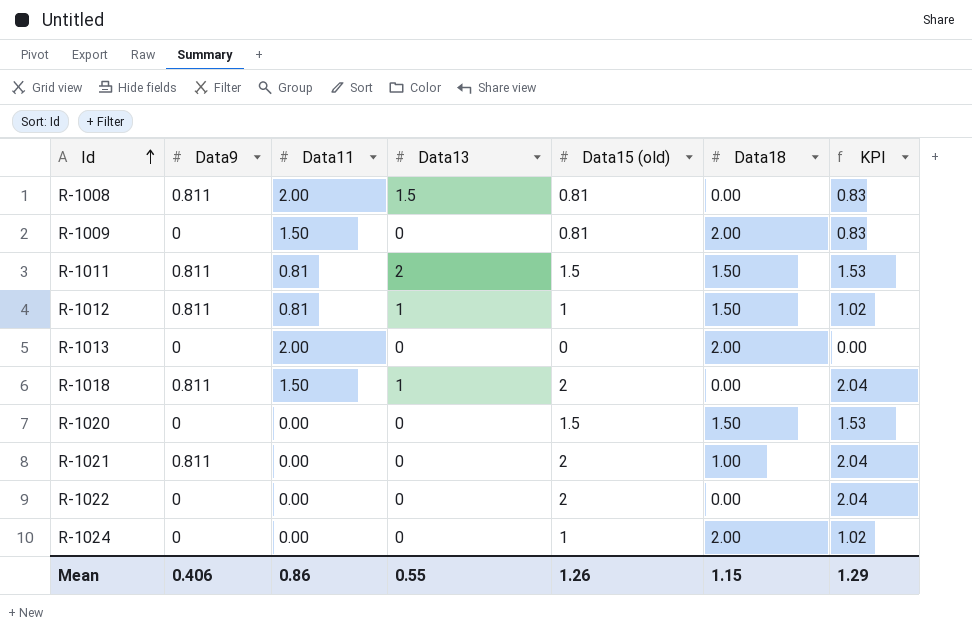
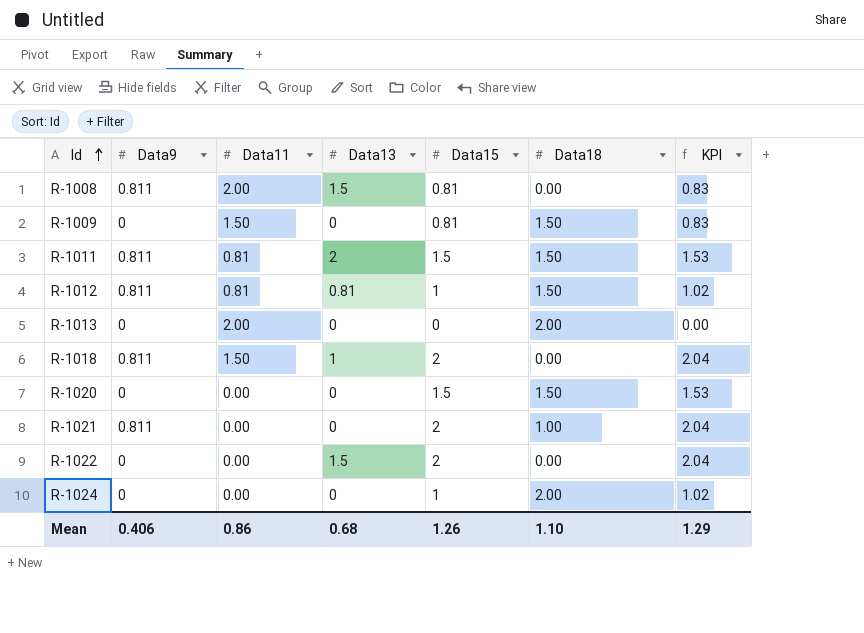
column name: Data15 (old) -> Data15
R-1009 | Data18: 2.00 -> 1.50
R-1012 | Data13: 1 -> 0.81
R-1022 | Data13: 0 -> 1.5
Mean | Data13: 0.55 -> 0.68
Mean | Data18: 1.15 -> 1.10

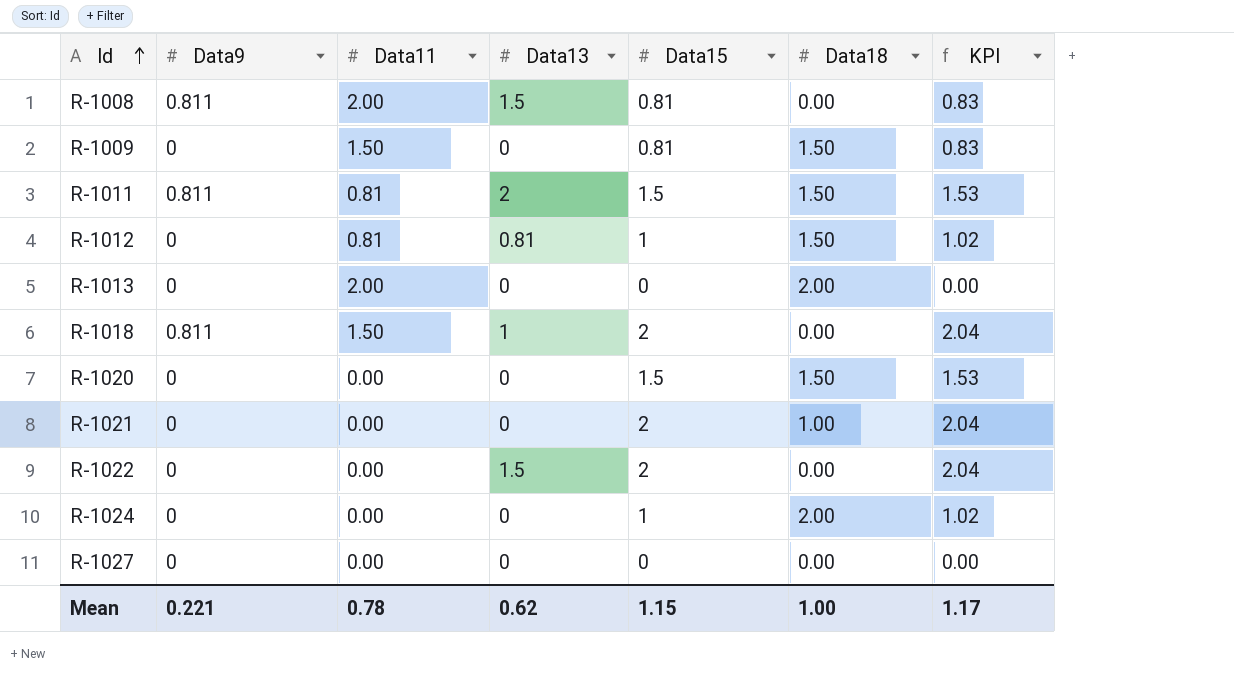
R-1012 | Data9: 0.811 -> 0
R-1021 | Data9: 0.811 -> 0
row R-1027: none -> 0 | 0.00 | 0 | 0 | 0.00 | 0.00
Mean | Data9: 0.406 -> 0.221
Mean | Data11: 0.86 -> 0.78
Mean | Data13: 0.68 -> 0.62
Mean | Data15: 1.26 -> 1.15
Mean | Data18: 1.10 -> 1.00
Mean | KPI: 1.29 -> 1.17

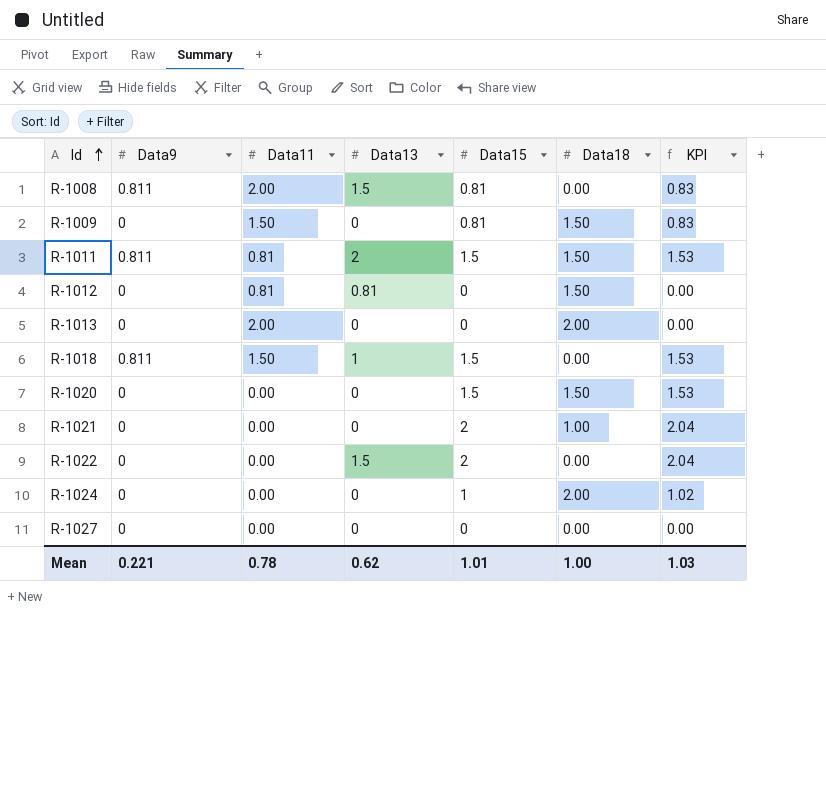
R-1012 | Data15: 1 -> 0
R-1012 | KPI: 1.02 -> 0.00
R-1018 | Data15: 2 -> 1.5
R-1018 | KPI: 2.04 -> 1.53
Mean | Data15: 1.15 -> 1.01
Mean | KPI: 1.17 -> 1.03

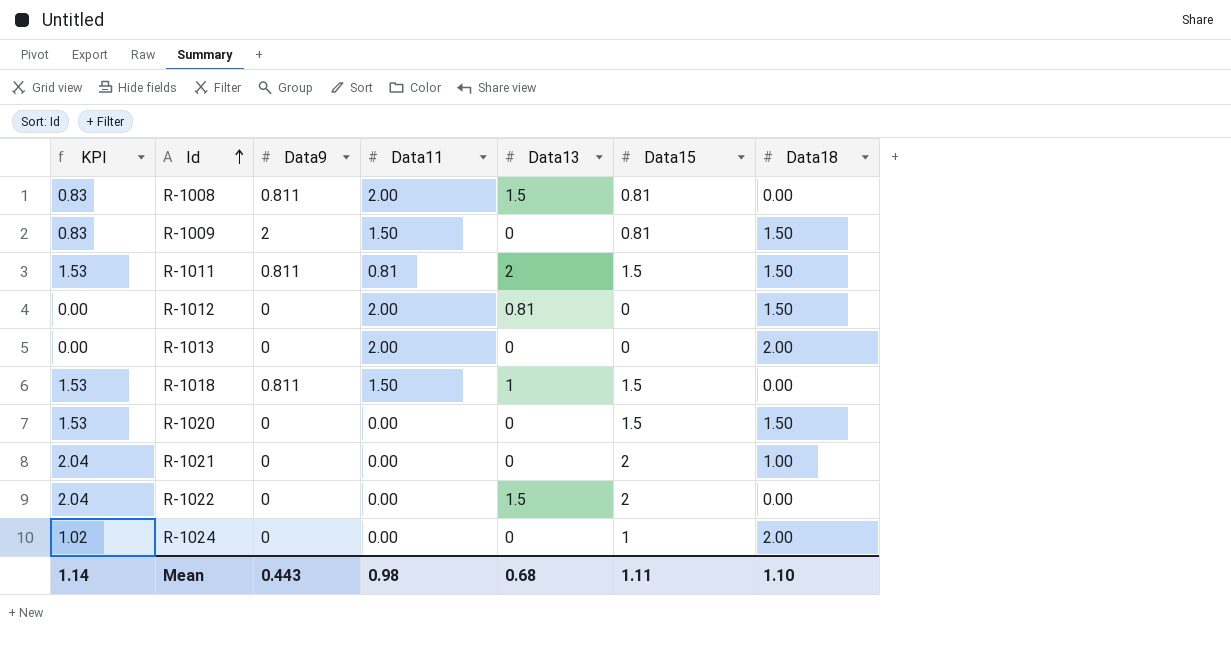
column KPI | position: 7 -> 1
row R-1027: 0 | 0.00 | 0 | 0 | 0.00 | 0.00 -> none
R-1009 | Data9: 0 -> 2
R-1012 | Data11: 0.81 -> 2.00
Mean | KPI: 1.03 -> 1.14
Mean | Data9: 0.221 -> 0.443
Mean | Data11: 0.78 -> 0.98
Mean | Data13: 0.62 -> 0.68
Mean | Data15: 1.01 -> 1.11
Mean | Data18: 1.00 -> 1.10

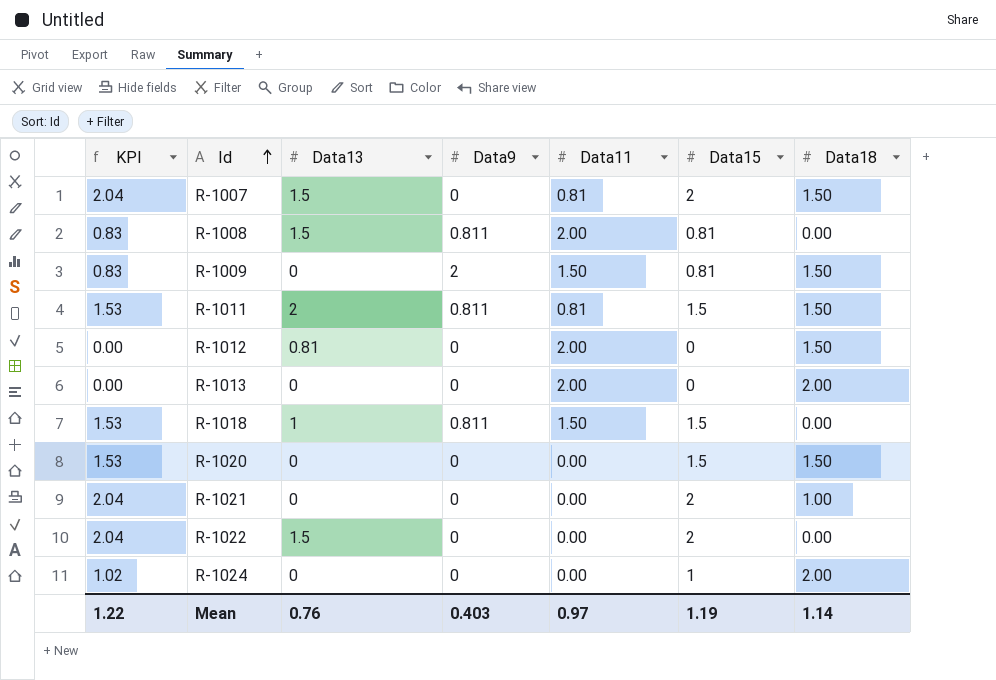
column Data13 | position: 5 -> 3
row R-1007: none -> 2.04 | 1.5 | 0 | 0.81 | 2 | 1.50
Mean | KPI: 1.14 -> 1.22
Mean | Data13: 0.68 -> 0.76
Mean | Data9: 0.443 -> 0.403
Mean | Data11: 0.98 -> 0.97
Mean | Data15: 1.11 -> 1.19
Mean | Data18: 1.10 -> 1.14

